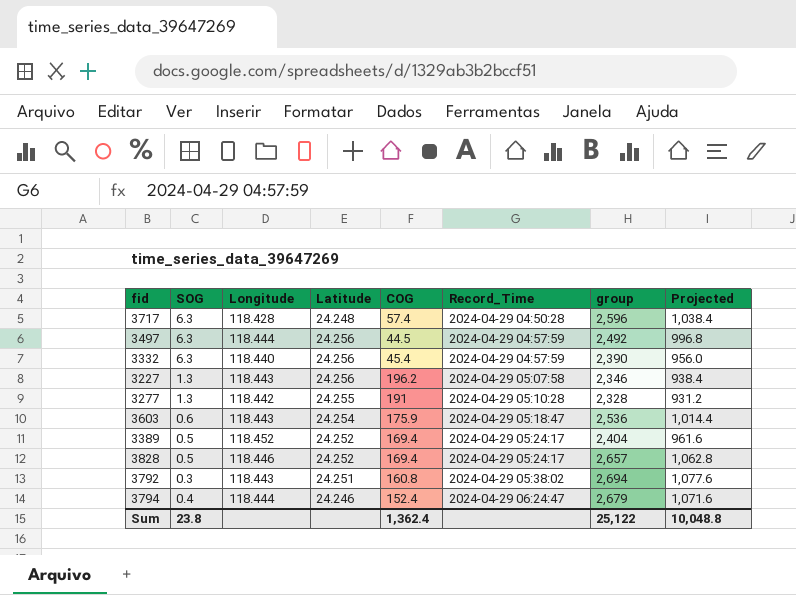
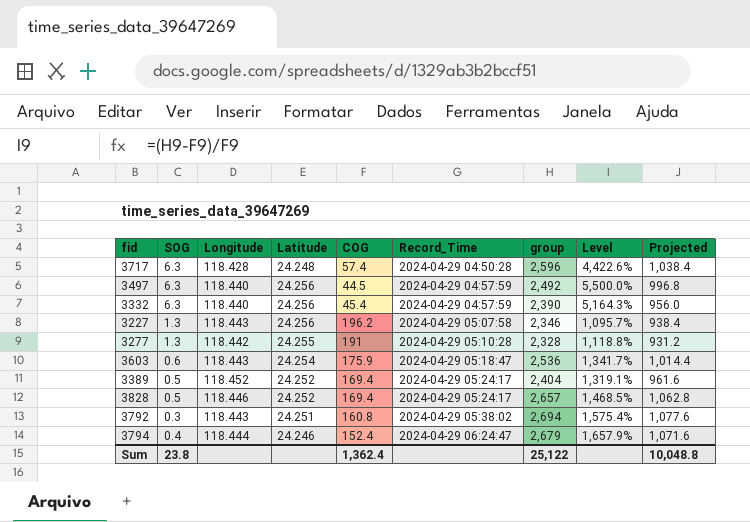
column Level | formula: none -> ([group] - [COG]) / [COG]
3497 | Longitude: 118.444 -> 118.440

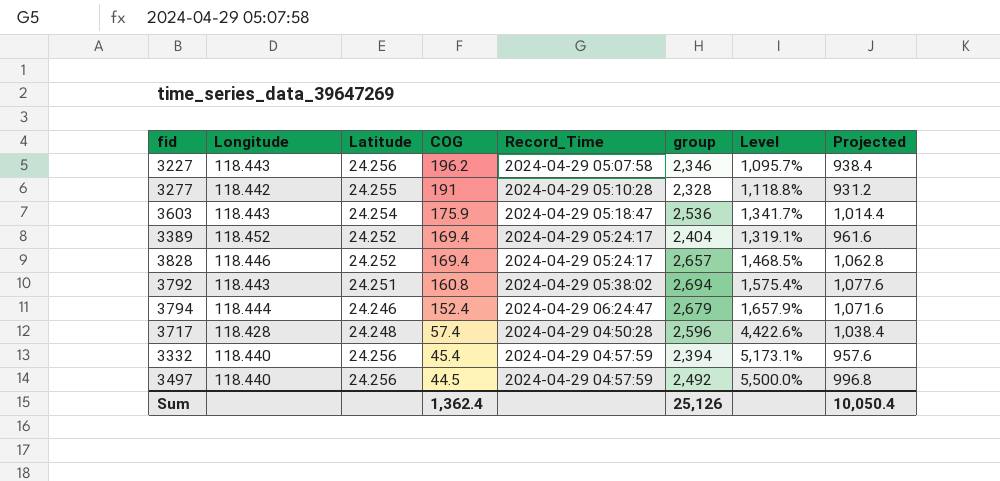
row order: Record_Time ascending -> COG descending
column SOG | position: 2 -> none
3332 | group: 2,390 -> 2,394
3332 | Level: 5,164.3% -> 5,173.1%
3332 | Projected: 956.0 -> 957.6
Sum | group: 25,122 -> 25,126
Sum | Projected: 10,048.8 -> 10,050.4

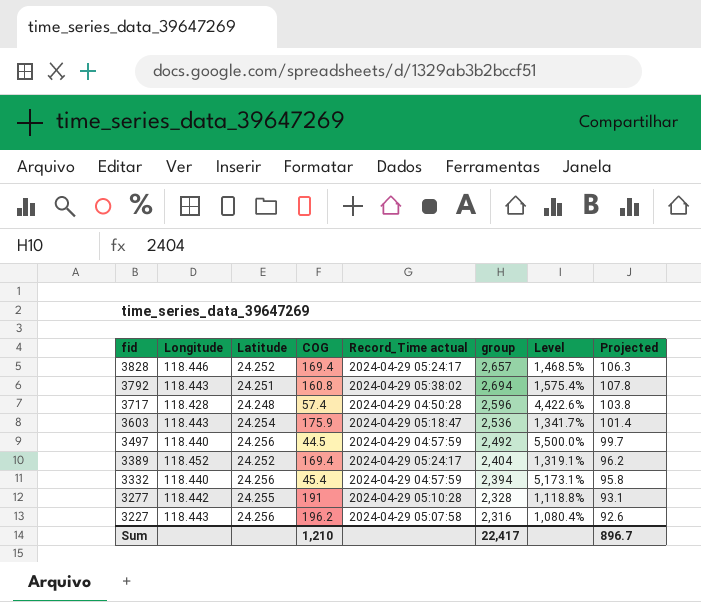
row order: COG descending -> fid descending
column name: Record_Time -> Record_Time actual
column Projected | formula: [group] * 0.4 -> [group] * 0.04
row 3794: 118.444 | 24.246 | 152.4 | 2024-04-29 06:24:47 | 2,679 | 1,657.9% | 1,071.6 -> none
3227 | group: 2,346 -> 2,316
3227 | Level: 1,095.7% -> 1,080.4%
Sum | COG: 1,362.4 -> 1,210
Sum | group: 25,126 -> 22,417
Sum | Projected: 10,050.4 -> 896.7

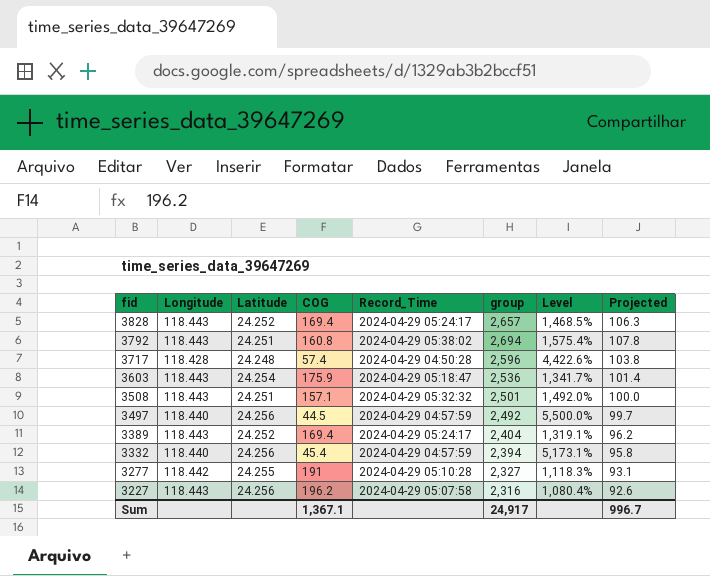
column name: Record_Time actual -> Record_Time
3828 | Longitude: 118.446 -> 118.443
row 3508: none -> 118.443 | 24.251 | 157.1 | 2024-04-29 05:32:32 | 2,501 | 1,492.0% | 100.0
3389 | Longitude: 118.452 -> 118.443
3277 | group: 2,328 -> 2,327
3277 | Level: 1,118.8% -> 1,118.3%
Sum | COG: 1,210 -> 1,367.1
Sum | group: 22,417 -> 24,917
Sum | Projected: 896.7 -> 996.7

